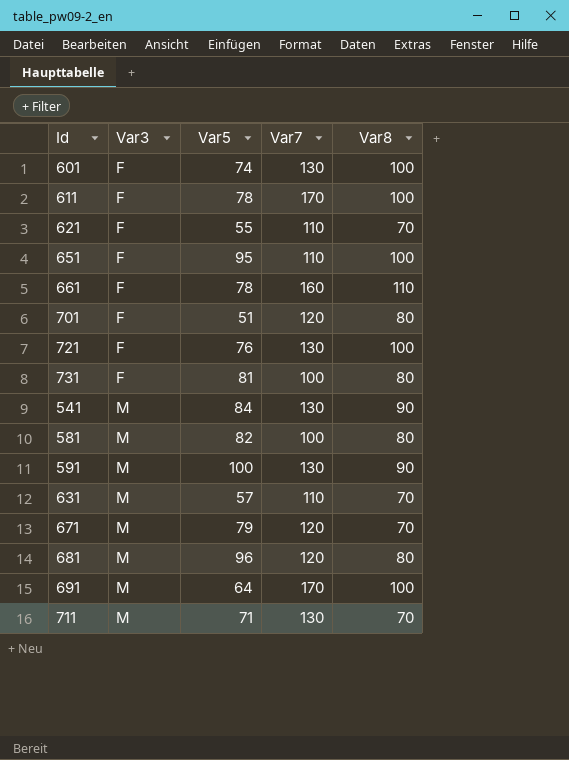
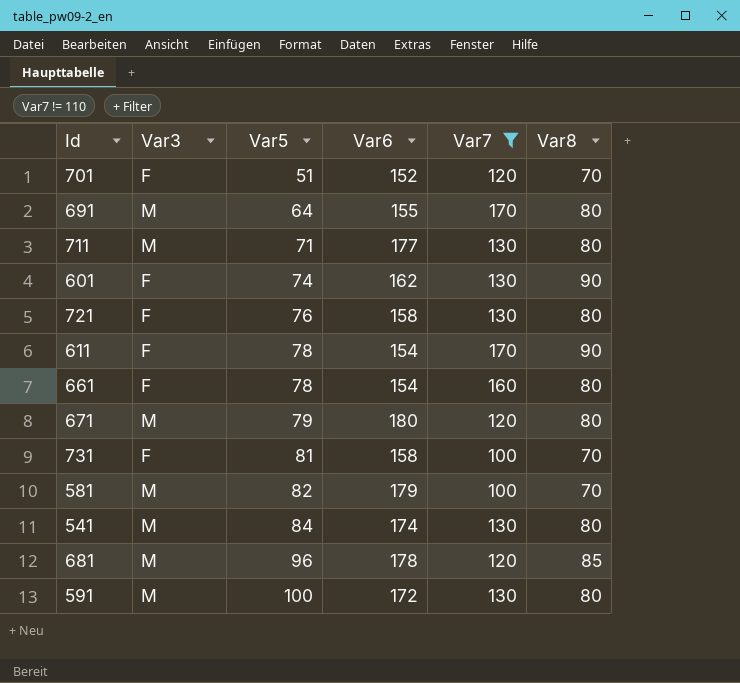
filter: none -> Var7 != 110
row order: Var3 ascending -> Var5 ascending
column Var6 | position: none -> 4
701 | Var8: 80 -> 70
691 | Var8: 100 -> 80
711 | Var8: 70 -> 80
601 | Var8: 100 -> 90
721 | Var8: 100 -> 80
611 | Var8: 100 -> 90
661 | Var8: 110 -> 80
671 | Var8: 70 -> 80
731 | Var8: 80 -> 70
581 | Var8: 80 -> 70
541 | Var8: 90 -> 80
681 | Var8: 80 -> 85
591 | Var8: 90 -> 80

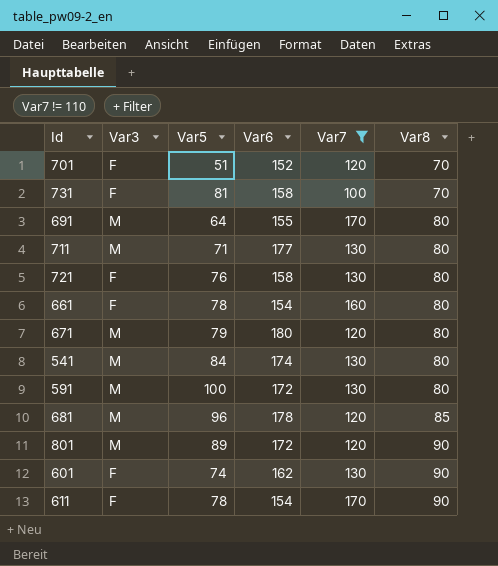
row order: Var5 ascending -> Var8 ascending
row 581: M | 82 | 179 | 100 | 70 -> none
row 801: none -> M | 89 | 172 | 120 | 90

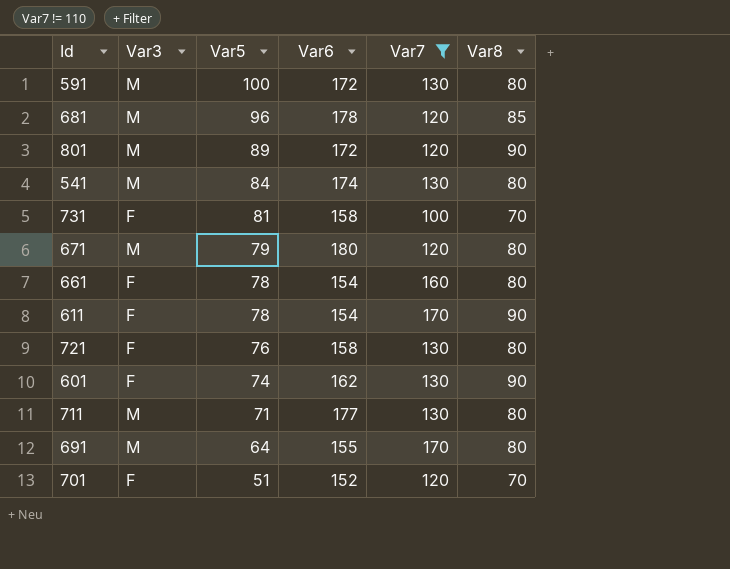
row order: Var8 ascending -> Var5 descending

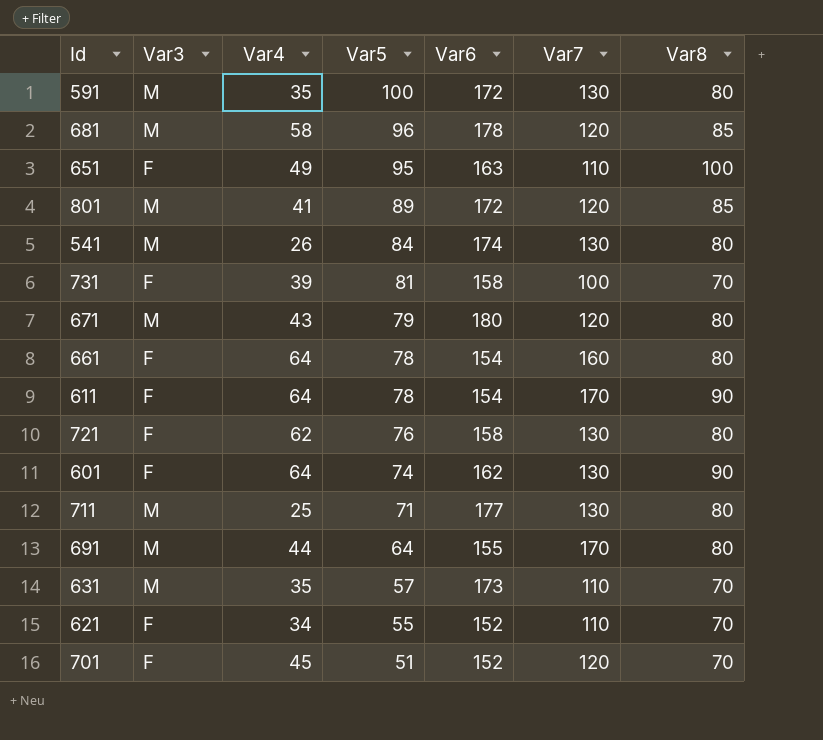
filter: Var7 != 110 -> none
column Var4 | position: none -> 3
801 | Var8: 90 -> 85

